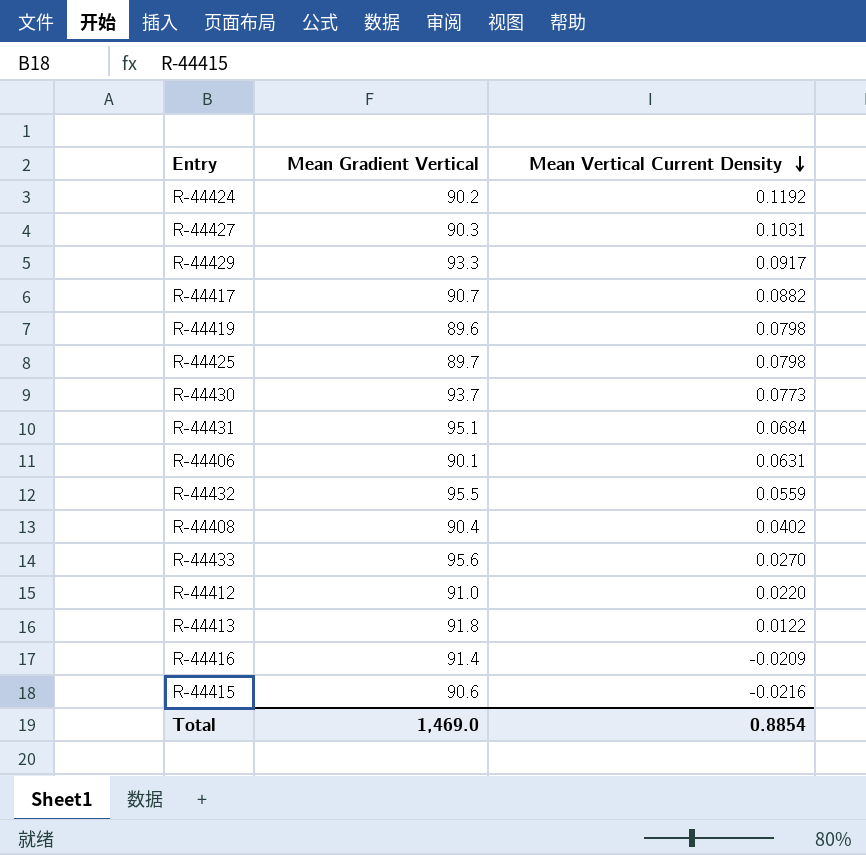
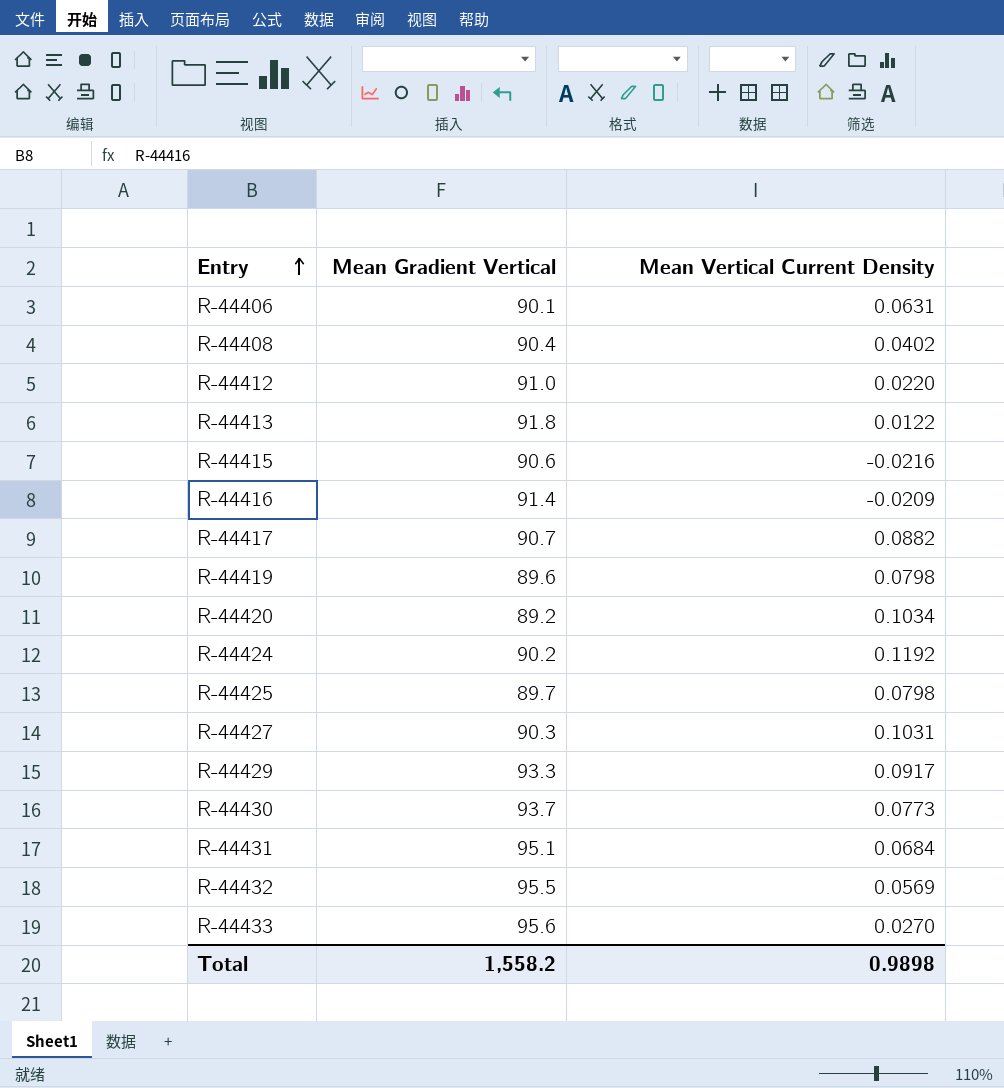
row order: Mean Vertical Current Density descending -> Entry ascending
row R-44420: none -> 89.2 | 0.1034
R-44432 | Mean Vertical Current Density: 0.0559 -> 0.0569
Total | Mean Gradient Vertical: 1,469.0 -> 1,558.2
Total | Mean Vertical Current Density: 0.8854 -> 0.9898

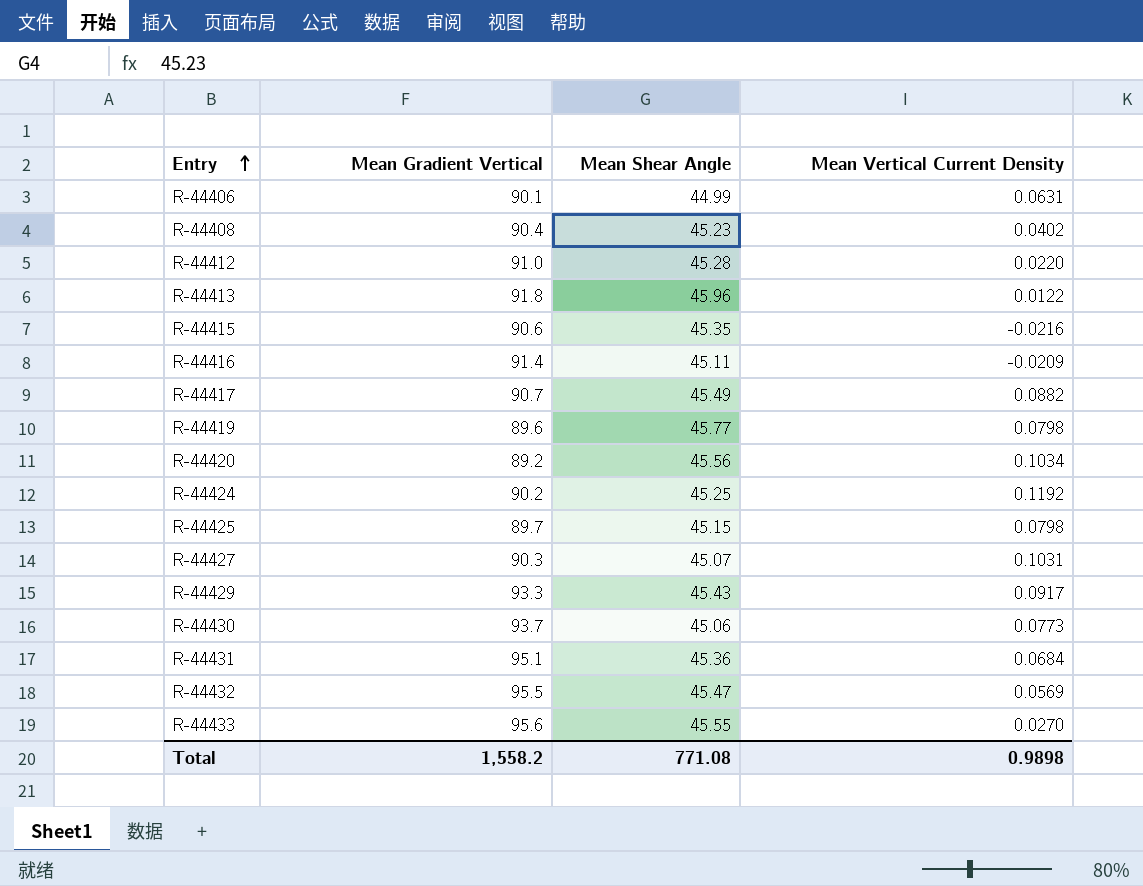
column Mean Shear Angle | position: none -> 3

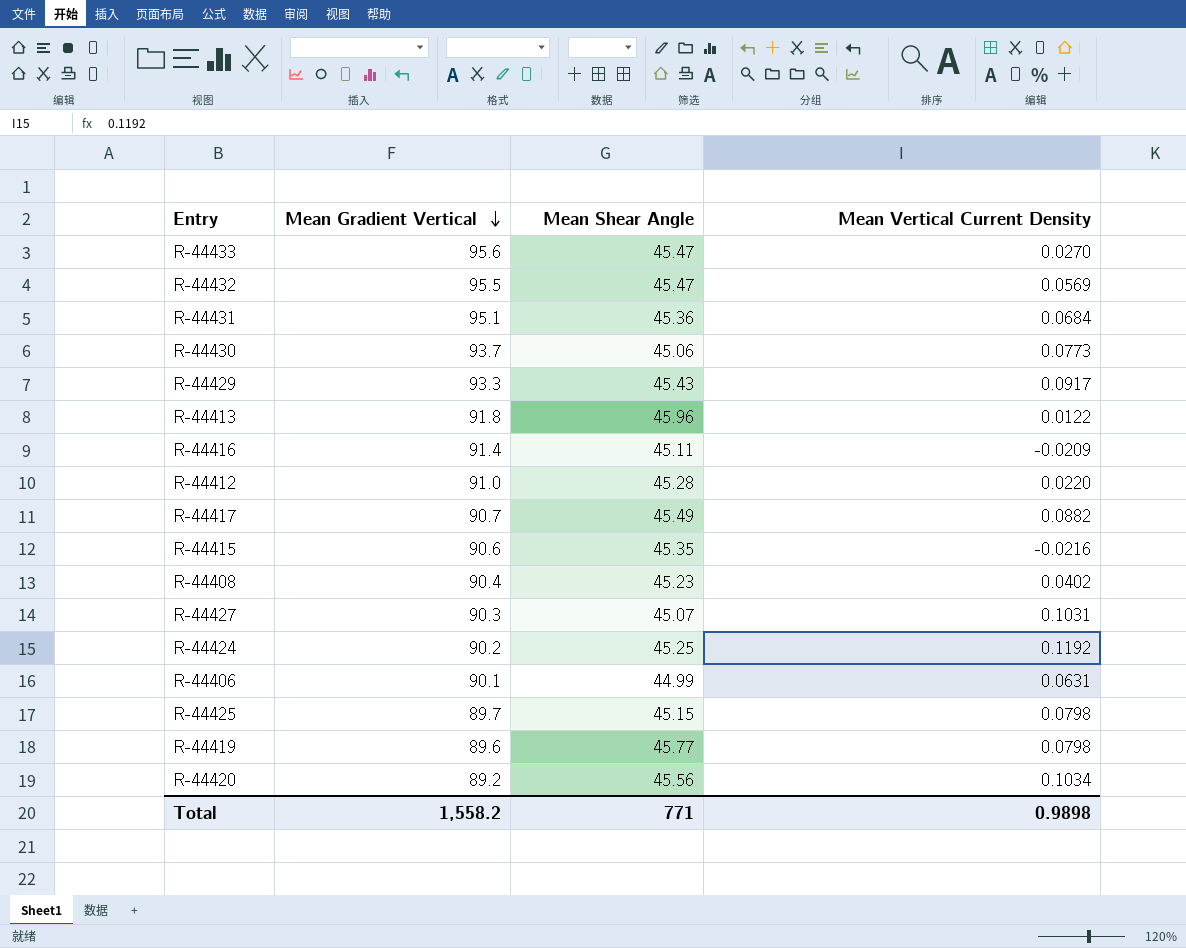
row order: Entry ascending -> Mean Gradient Vertical descending
R-44433 | Mean Shear Angle: 45.55 -> 45.47
Total | Mean Shear Angle: 771.08 -> 771

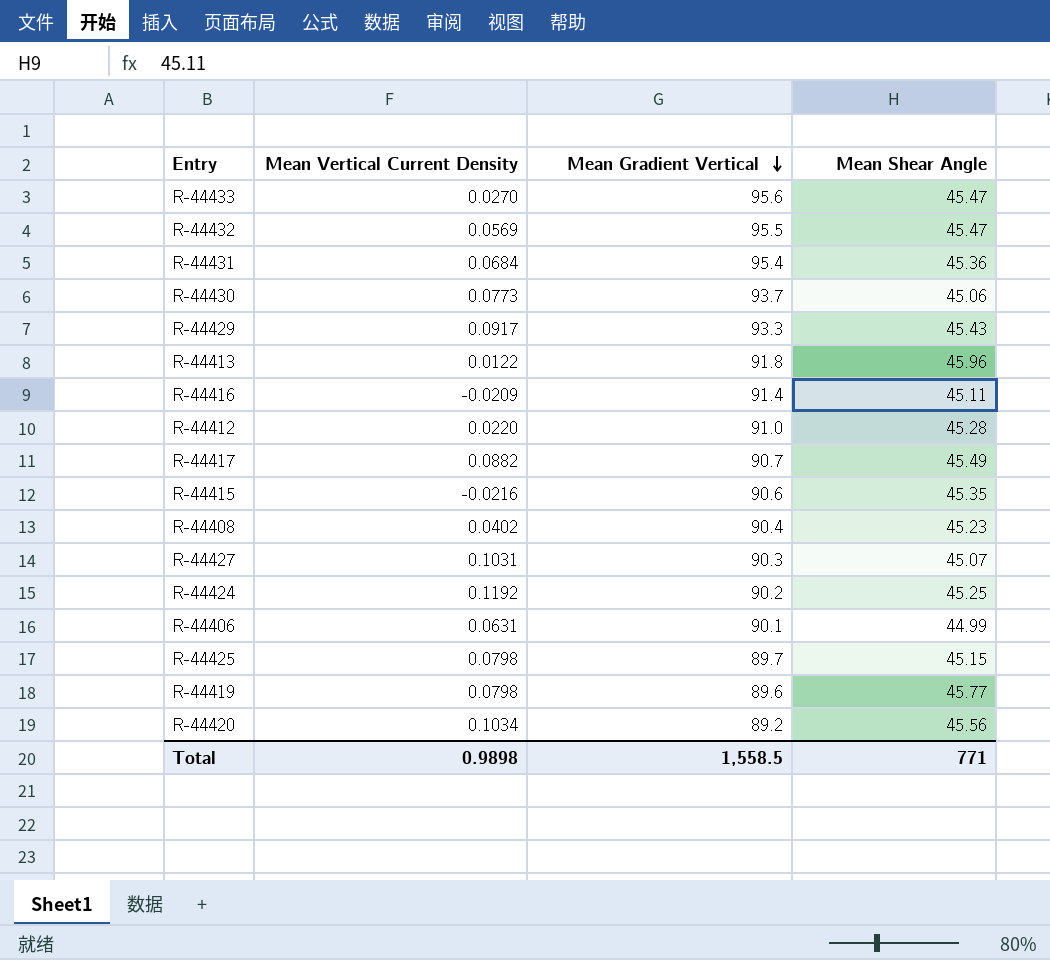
column Mean Vertical Current Density | position: 4 -> 2
R-44431 | Mean Gradient Vertical: 95.1 -> 95.4
Total | Mean Gradient Vertical: 1,558.2 -> 1,558.5

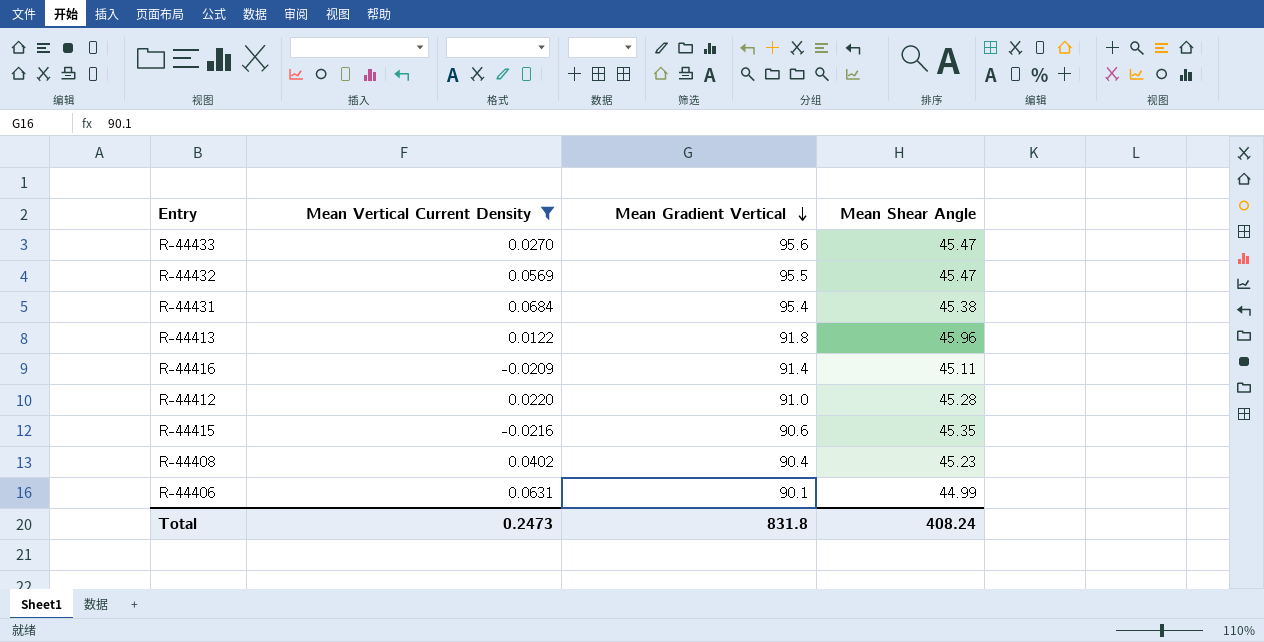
filter: none -> Mean Vertical Current Density <= 0.0684
R-44431 | Mean Shear Angle: 45.36 -> 45.38
Total | Mean Vertical Current Density: 0.9898 -> 0.2473
Total | Mean Gradient Vertical: 1,558.5 -> 831.8
Total | Mean Shear Angle: 771 -> 408.24

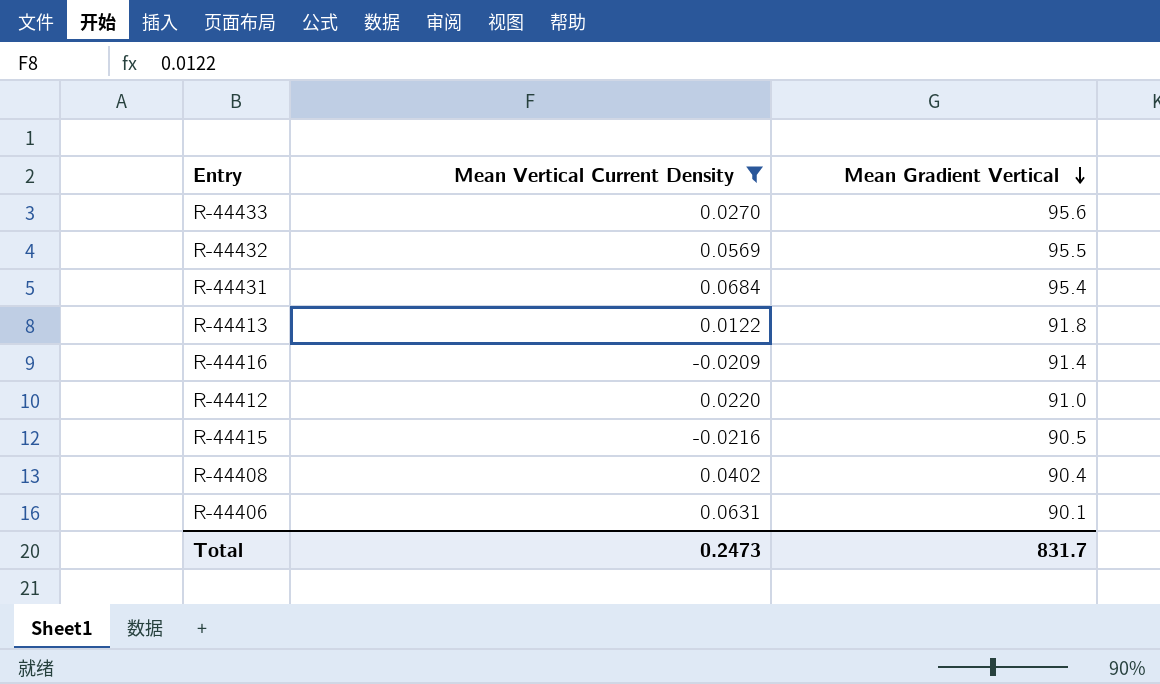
column Mean Shear Angle | position: 4 -> none
R-44415 | Mean Gradient Vertical: 90.6 -> 90.5
Total | Mean Gradient Vertical: 831.8 -> 831.7

